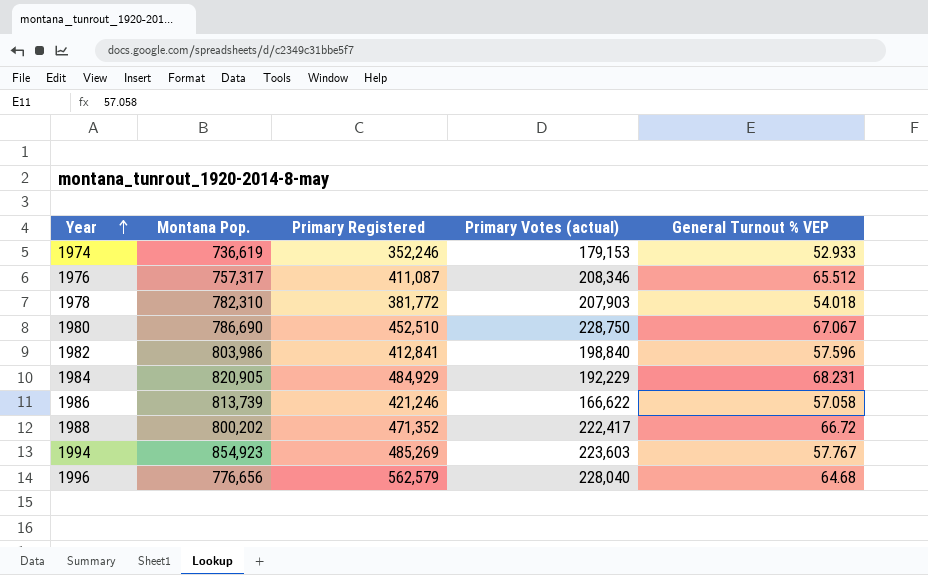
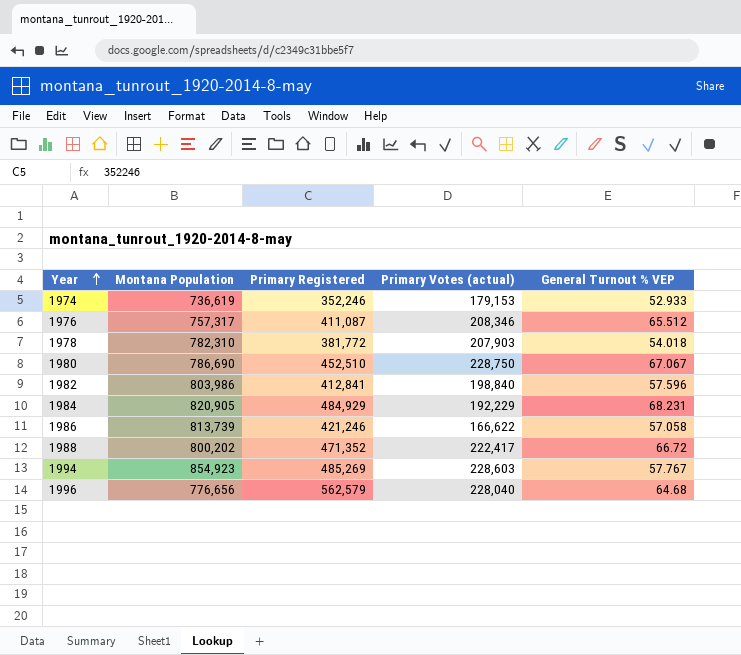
column name: Montana Pop. -> Montana Population
1994 | Primary Votes (actual): 223,603 -> 228,603

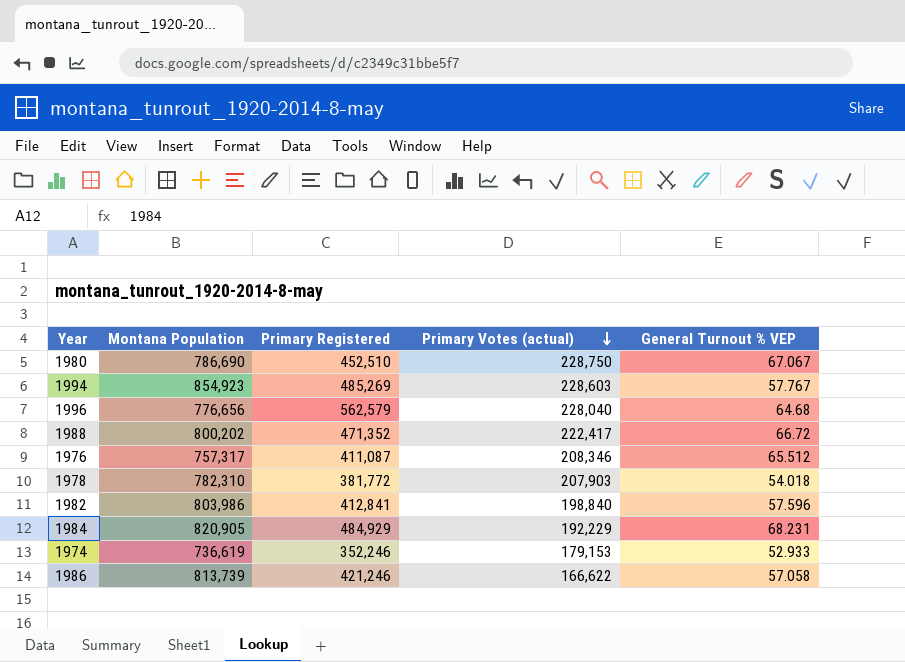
row order: Year ascending -> Primary Votes (actual) descending

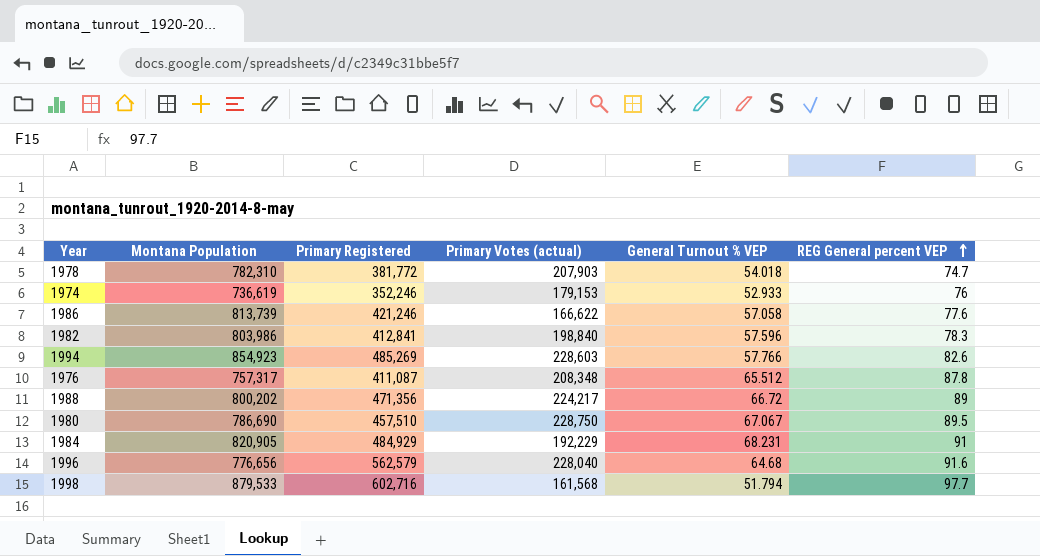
row order: Primary Votes (actual) descending -> REG General percent VEP ascending
column REG General percent VEP | position: none -> 6
1994 | General Turnout % VEP: 57.767 -> 57.766
1976 | Primary Votes (actual): 208,346 -> 208,348
1988 | Primary Registered: 471,352 -> 471,356
1988 | Primary Votes (actual): 222,417 -> 224,217
1980 | Primary Registered: 452,510 -> 457,510
row 1998: none -> 879,533 | 602,716 | 161,568 | 51.794 | 97.7

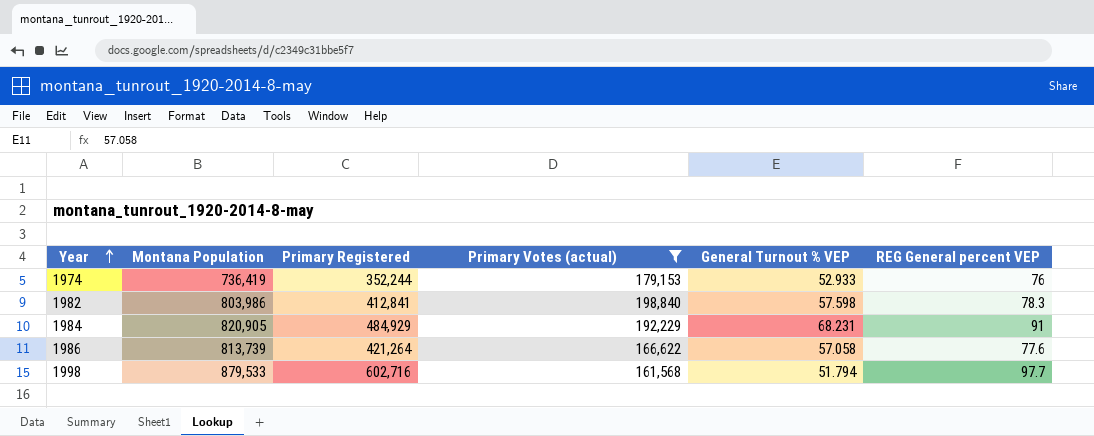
filter: none -> Primary Votes (actual) <= 198,840
row order: REG General percent VEP ascending -> Year ascending
1974 | Montana Population: 736,619 -> 736,419
1974 | Primary Registered: 352,246 -> 352,244
1982 | General Turnout % VEP: 57.596 -> 57.598
1986 | Primary Registered: 421,246 -> 421,264

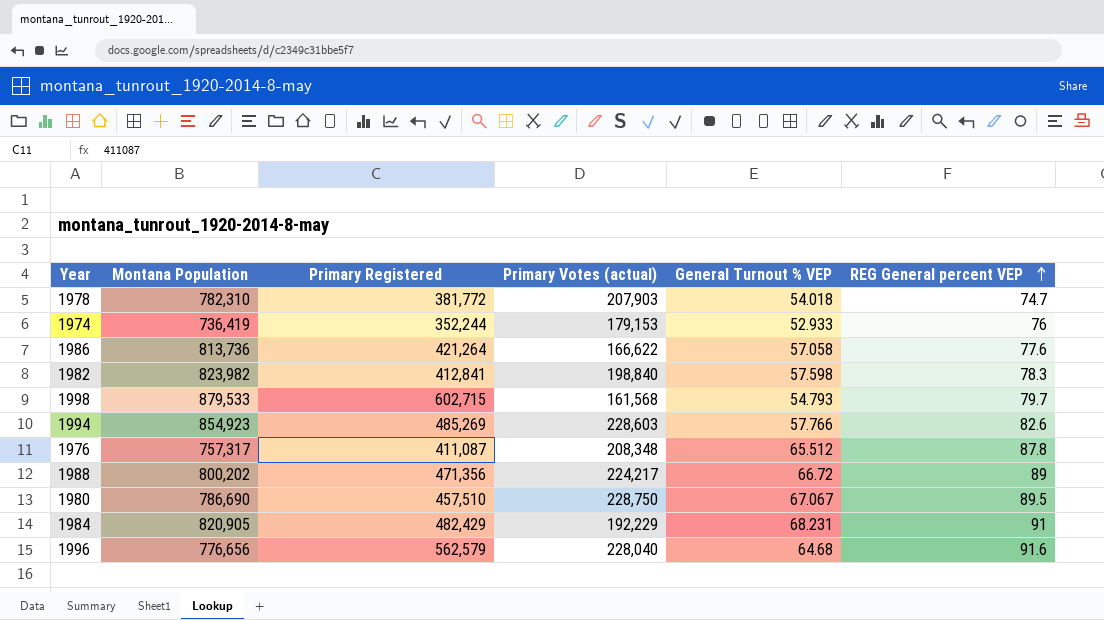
filter: Primary Votes (actual) <= 198,840 -> none
row order: Year ascending -> REG General percent VEP ascending
1986 | Montana Population: 813,739 -> 813,736
1982 | Montana Population: 803,986 -> 823,982
1998 | Primary Registered: 602,716 -> 602,715
1998 | General Turnout % VEP: 51.794 -> 54.793
1998 | REG General percent VEP: 97.7 -> 79.7
1984 | Primary Registered: 484,929 -> 482,429

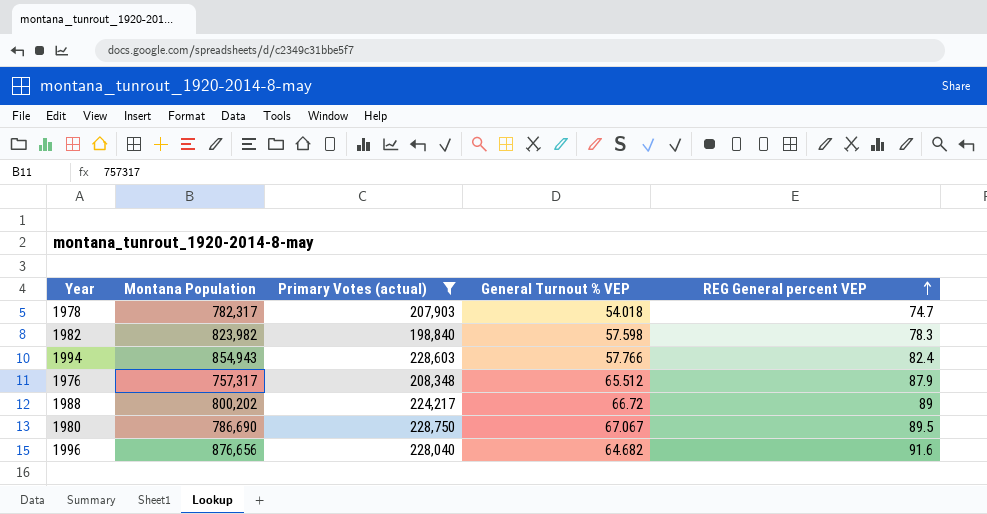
filter: none -> Primary Votes (actual) >= 198,840
column Primary Registered | position: 3 -> none
1978 | Montana Population: 782,310 -> 782,317
1994 | Montana Population: 854,923 -> 854,943
1994 | REG General percent VEP: 82.6 -> 82.4
1976 | REG General percent VEP: 87.8 -> 87.9
1996 | Montana Population: 776,656 -> 876,656
1996 | General Turnout % VEP: 64.68 -> 64.682

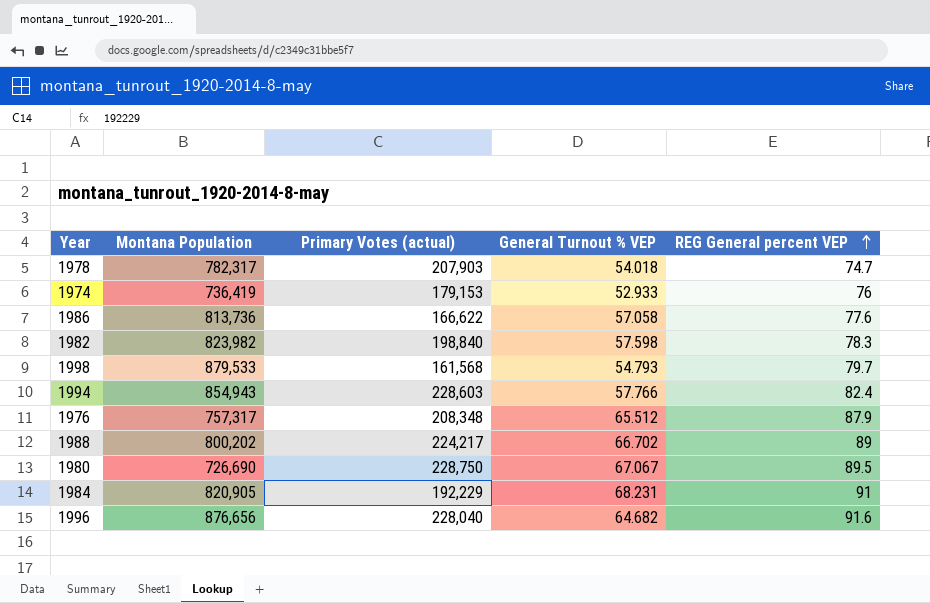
filter: Primary Votes (actual) >= 198,840 -> none
1988 | General Turnout % VEP: 66.72 -> 66.702
1980 | Montana Population: 786,690 -> 726,690

